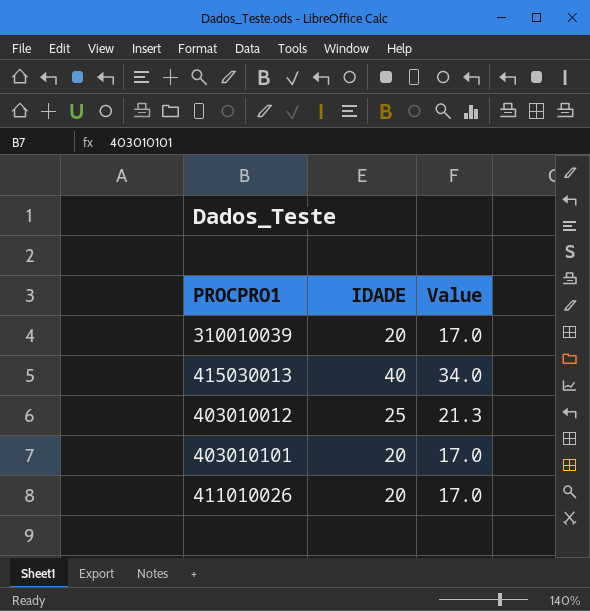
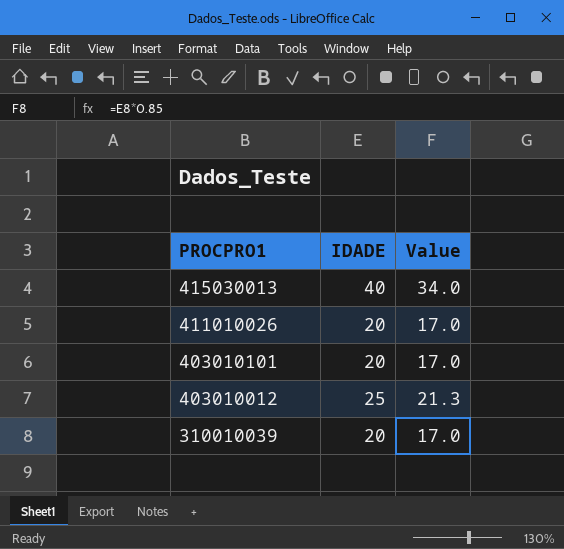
row order: none -> PROCPRO1 descending

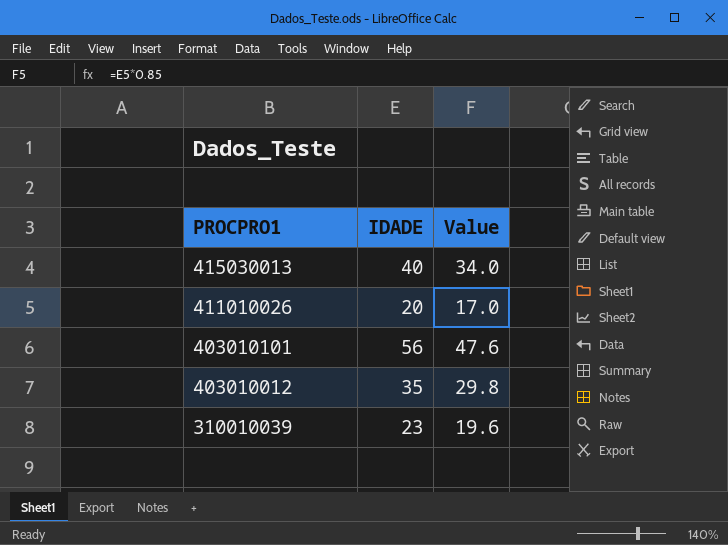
403010101 | IDADE: 20 -> 56
403010101 | Value: 17.0 -> 47.6
403010012 | IDADE: 25 -> 35
403010012 | Value: 21.3 -> 29.8
310010039 | IDADE: 20 -> 23
310010039 | Value: 17.0 -> 19.6

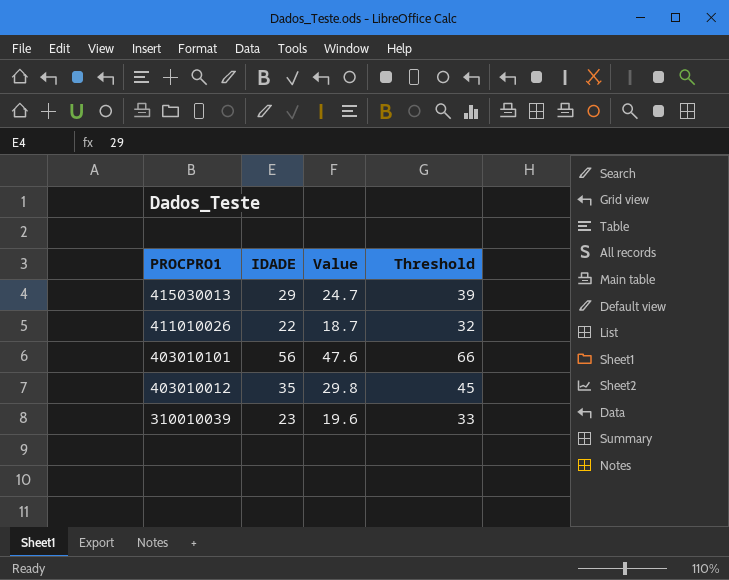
column Threshold | formula: none -> [IDADE] + 10
415030013 | IDADE: 40 -> 29
415030013 | Value: 34.0 -> 24.7
411010026 | IDADE: 20 -> 22
411010026 | Value: 17.0 -> 18.7

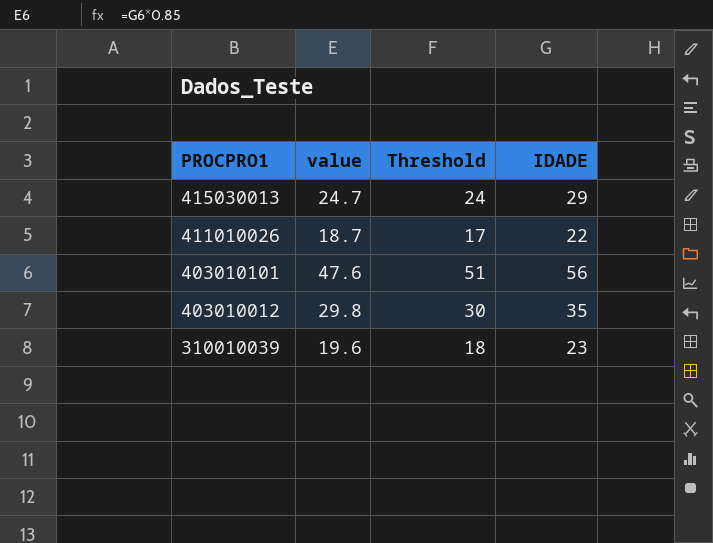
column name: Value -> value
column Threshold | formula: [IDADE] + 10 -> [IDADE] - 5
column IDADE | position: 2 -> 4

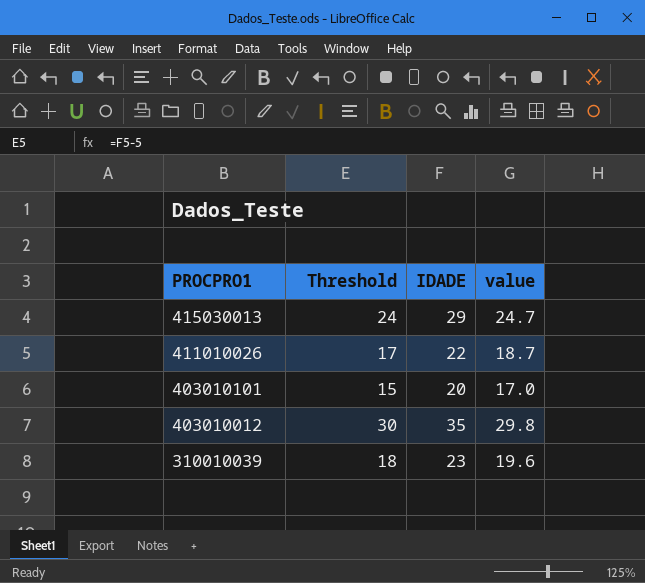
column value | position: 2 -> 4
403010101 | Threshold: 51 -> 15
403010101 | IDADE: 56 -> 20
403010101 | value: 47.6 -> 17.0

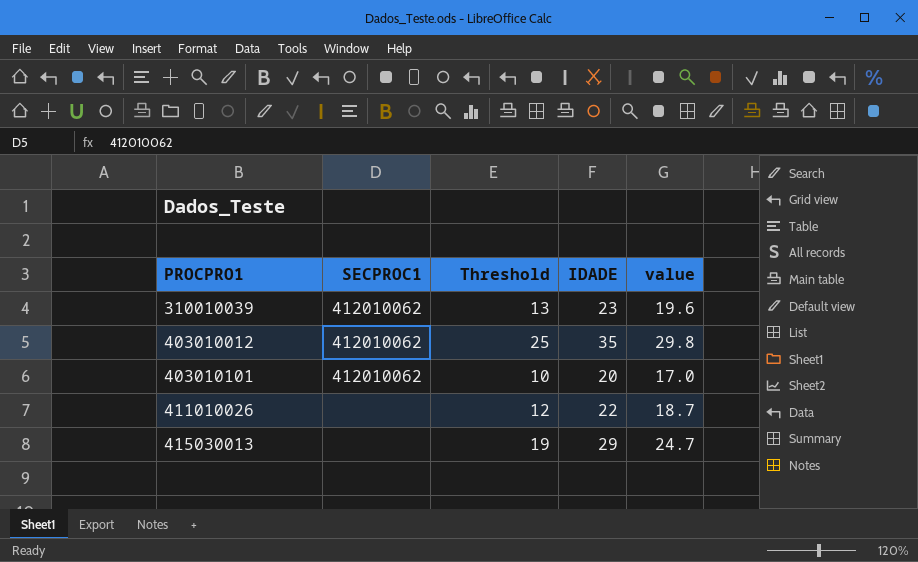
row order: PROCPRO1 descending -> PROCPRO1 ascending
column SECPROC1 | position: none -> 2
column Threshold | formula: [IDADE] - 5 -> [IDADE] - 10

